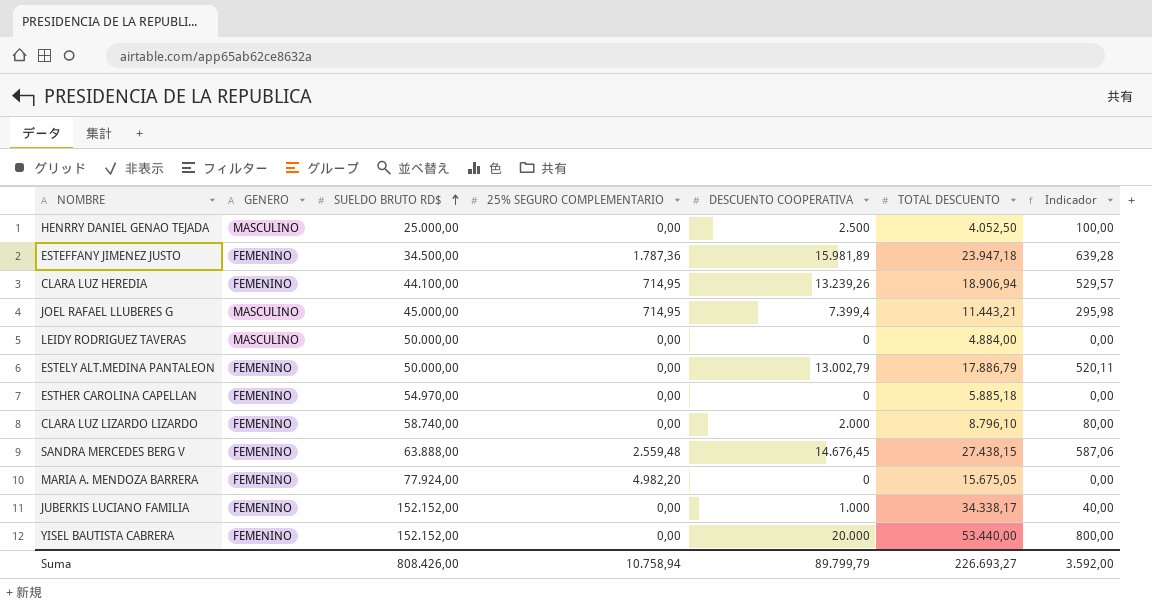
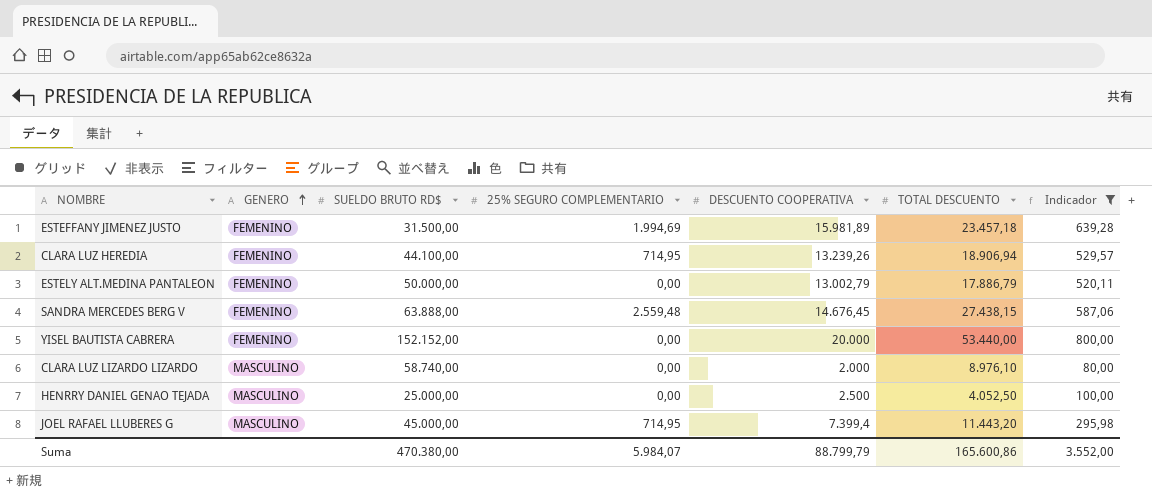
filter: none -> Indicador >= 80,00
row order: SUELDO BRUTO RD$ ascending -> GENERO ascending
ESTEFFANY JIMENEZ JUSTO | SUELDO BRUTO RD$: 34.500,00 -> 31.500,00
ESTEFFANY JIMENEZ JUSTO | 25% SEGURO COMPLEMENTARIO: 1.787,36 -> 1.994,69
ESTEFFANY JIMENEZ JUSTO | TOTAL DESCUENTO: 23.947,18 -> 23.457,18
CLARA LUZ LIZARDO LIZARDO | GENERO: FEMENINO -> MASCULINO
CLARA LUZ LIZARDO LIZARDO | TOTAL DESCUENTO: 8.796,10 -> 8.976,10
JOEL RAFAEL LLUBERES G | TOTAL DESCUENTO: 11.443,21 -> 11.443,20
Suma | SUELDO BRUTO RD$: 808.426,00 -> 470.380,00
Suma | 25% SEGURO COMPLEMENTARIO: 10.758,94 -> 5.984,07
Suma | DESCUENTO COOPERATIVA: 89.799,79 -> 88.799,79
Suma | TOTAL DESCUENTO: 226.693,27 -> 165.600,86
Suma | Indicador: 3.592,00 -> 3.552,00

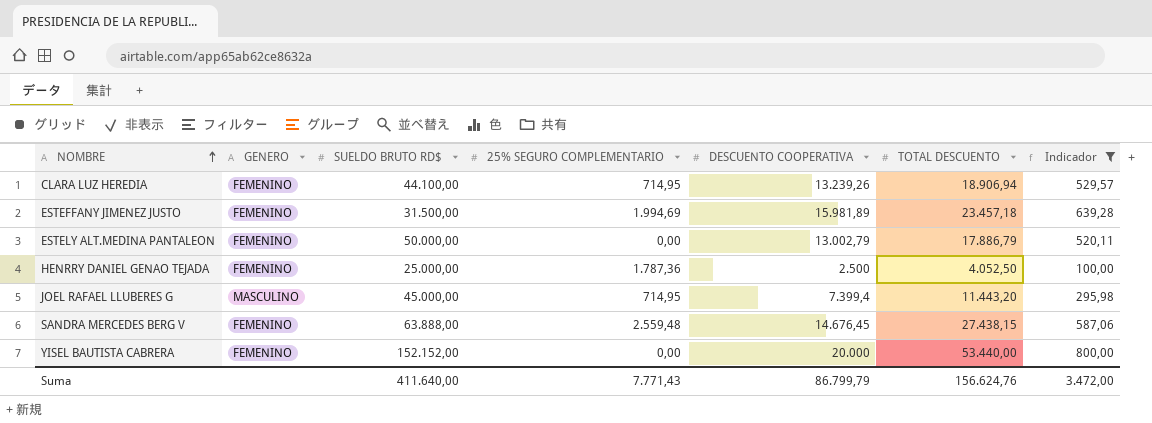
row order: GENERO ascending -> NOMBRE ascending
row CLARA LUZ LIZARDO LIZARDO: MASCULINO | 58.740,00 | 0,00 | 2.000 | 8.976,10 | 80,00 -> none
HENRRY DANIEL GENAO TEJADA | GENERO: MASCULINO -> FEMENINO
HENRRY DANIEL GENAO TEJADA | 25% SEGURO COMPLEMENTARIO: 0,00 -> 1.787,36
Suma | SUELDO BRUTO RD$: 470.380,00 -> 411.640,00
Suma | 25% SEGURO COMPLEMENTARIO: 5.984,07 -> 7.771,43
Suma | DESCUENTO COOPERATIVA: 88.799,79 -> 86.799,79
Suma | TOTAL DESCUENTO: 165.600,86 -> 156.624,76
Suma | Indicador: 3.552,00 -> 3.472,00

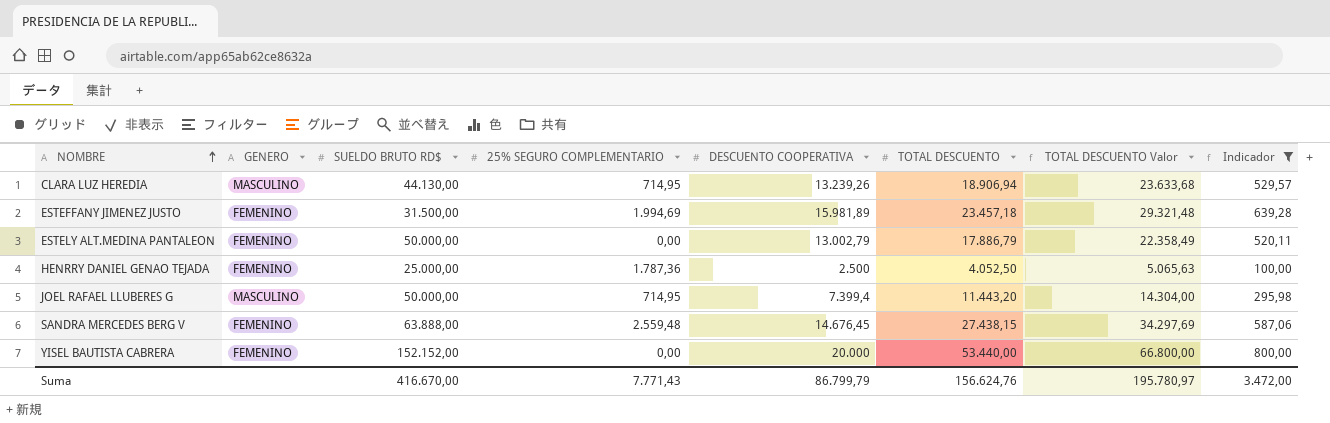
column TOTAL DESCUENTO Valor | formula: none -> [TOTAL DESCUENTO] * 1,25
CLARA LUZ HEREDIA | GENERO: FEMENINO -> MASCULINO
CLARA LUZ HEREDIA | SUELDO BRUTO RD$: 44.100,00 -> 44.130,00
JOEL RAFAEL LLUBERES G | SUELDO BRUTO RD$: 45.000,00 -> 50.000,00
Suma | SUELDO BRUTO RD$: 411.640,00 -> 416.670,00

